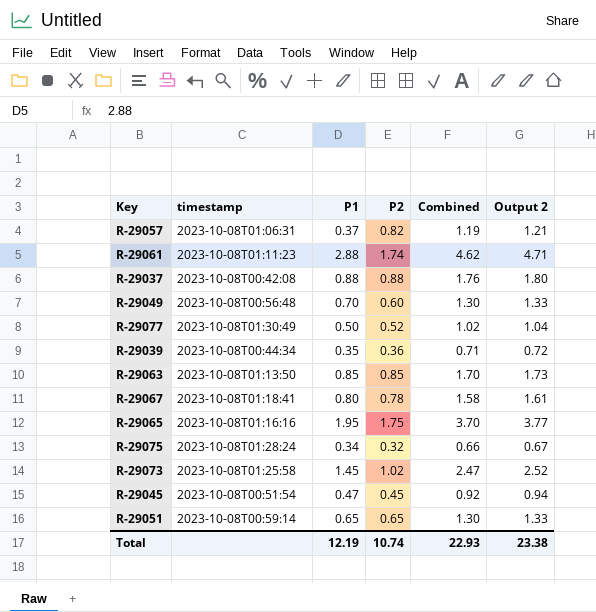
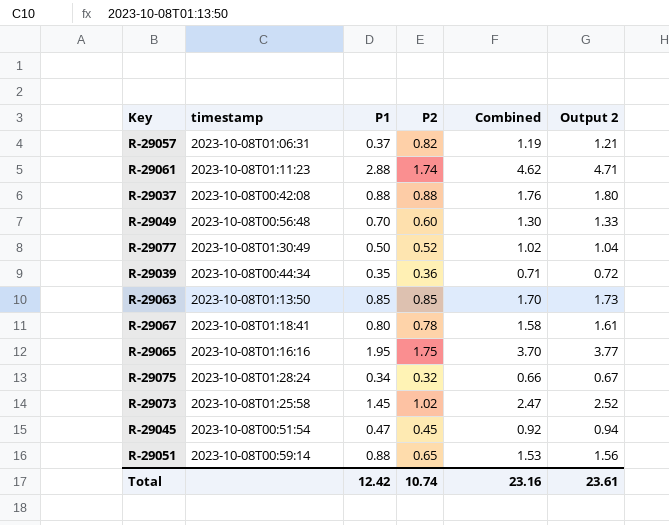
R-29051 | P1: 0.65 -> 0.88
R-29051 | Combined: 1.30 -> 1.53
R-29051 | Output 2: 1.33 -> 1.56
Total | P1: 12.19 -> 12.42
Total | Combined: 22.93 -> 23.16
Total | Output 2: 23.38 -> 23.61

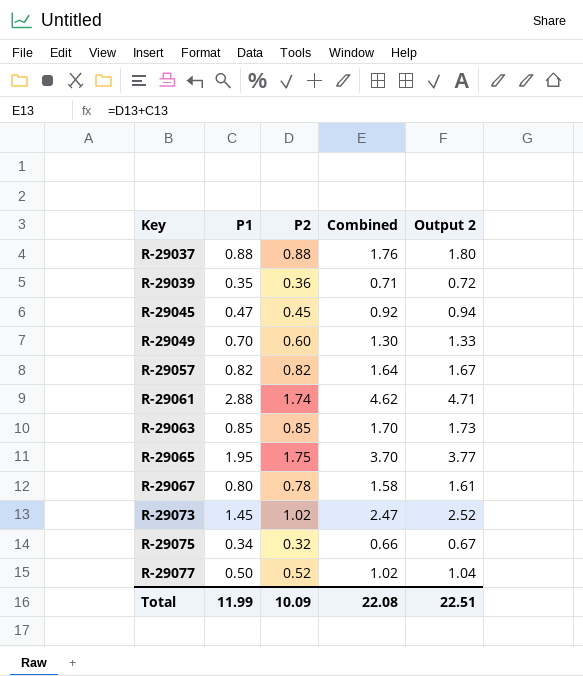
row order: none -> Key ascending
column timestamp | position: 2 -> none
row R-29051: 2023-10-08T00:59:14 | 0.88 | 0.65 | 1.53 | 1.56 -> none
R-29057 | P1: 0.37 -> 0.82
R-29057 | Combined: 1.19 -> 1.64
R-29057 | Output 2: 1.21 -> 1.67
Total | P1: 12.42 -> 11.99
Total | P2: 10.74 -> 10.09
Total | Combined: 23.16 -> 22.08
Total | Output 2: 23.61 -> 22.51

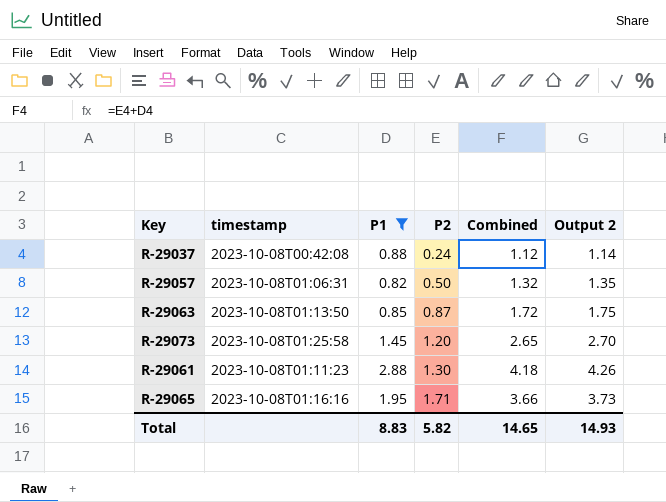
filter: none -> P1 >= 0.82
row order: Key ascending -> P2 ascending
column timestamp | position: none -> 2
R-29037 | P2: 0.88 -> 0.24
R-29037 | Combined: 1.76 -> 1.12
R-29037 | Output 2: 1.80 -> 1.14
R-29057 | P2: 0.82 -> 0.50
R-29057 | Combined: 1.64 -> 1.32
R-29057 | Output 2: 1.67 -> 1.35
R-29063 | P2: 0.85 -> 0.87
R-29063 | Combined: 1.70 -> 1.72
R-29063 | Output 2: 1.73 -> 1.75
R-29073 | P2: 1.02 -> 1.20
R-29073 | Combined: 2.47 -> 2.65
R-29073 | Output 2: 2.52 -> 2.70
R-29061 | P2: 1.74 -> 1.30
R-29061 | Combined: 4.62 -> 4.18
R-29061 | Output 2: 4.71 -> 4.26
R-29065 | P2: 1.75 -> 1.71
R-29065 | Combined: 3.70 -> 3.66
R-29065 | Output 2: 3.77 -> 3.73
Total | P1: 11.99 -> 8.83
Total | P2: 10.09 -> 5.82
Total | Combined: 22.08 -> 14.65
Total | Output 2: 22.51 -> 14.93

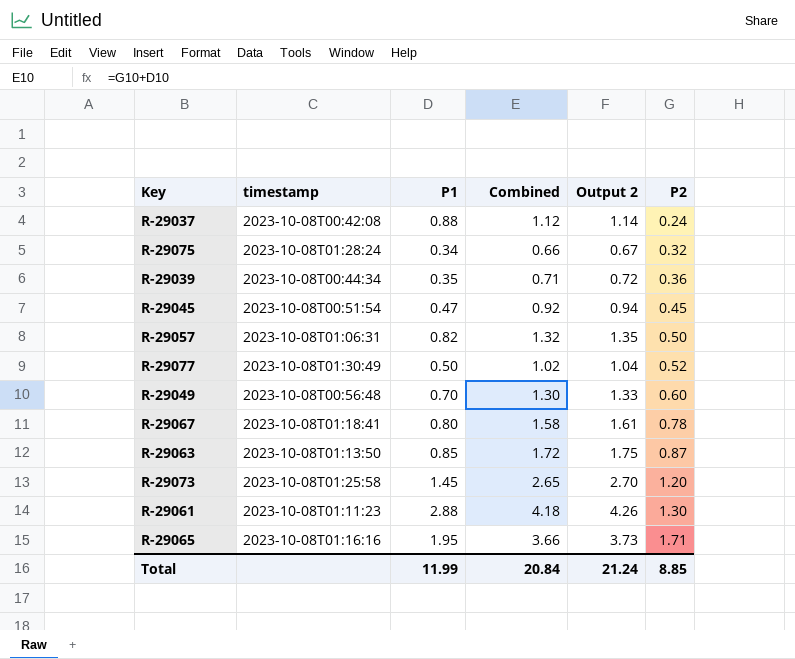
filter: P1 >= 0.82 -> none
column P2 | position: 4 -> 6
Total | P1: 8.83 -> 11.99
Total | Combined: 14.65 -> 20.84
Total | Output 2: 14.93 -> 21.24
Total | P2: 5.82 -> 8.85

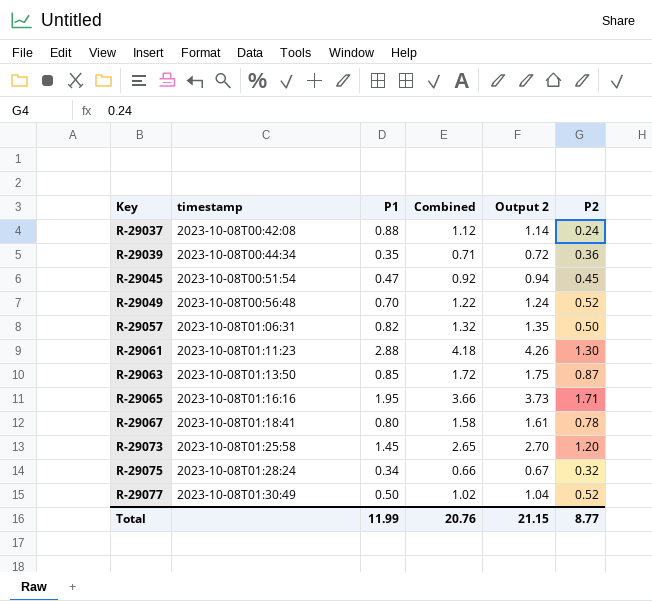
row order: P2 ascending -> Key ascending
R-29049 | Combined: 1.30 -> 1.22
R-29049 | Output 2: 1.33 -> 1.24
R-29049 | P2: 0.60 -> 0.52
Total | Combined: 20.84 -> 20.76
Total | Output 2: 21.24 -> 21.15
Total | P2: 8.85 -> 8.77

